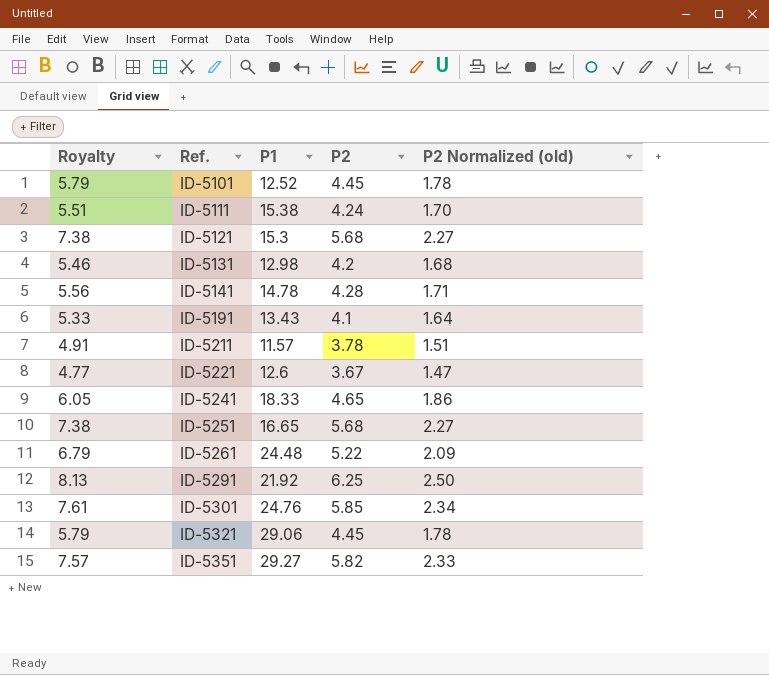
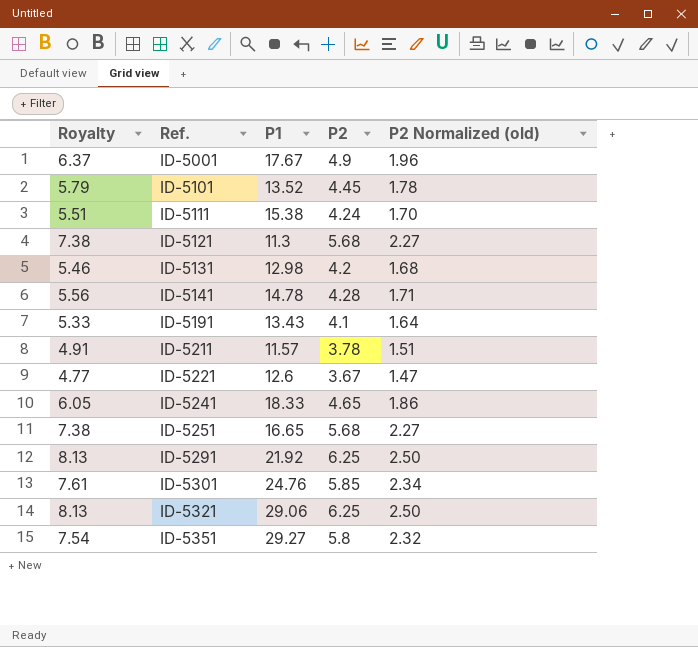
row ID-5261: 6.79 | 24.48 | 5.22 | 2.09 -> none
row ID-5001: none -> 6.37 | 17.67 | 4.9 | 1.96
ID-5101 | P1: 12.52 -> 13.52
ID-5121 | P1: 15.3 -> 11.3
ID-5321 | Royalty: 5.79 -> 8.13
ID-5321 | P2: 4.45 -> 6.25
ID-5321 | P2 Normalized (old): 1.78 -> 2.50
ID-5351 | Royalty: 7.57 -> 7.54
ID-5351 | P2: 5.82 -> 5.8
ID-5351 | P2 Normalized (old): 2.33 -> 2.32

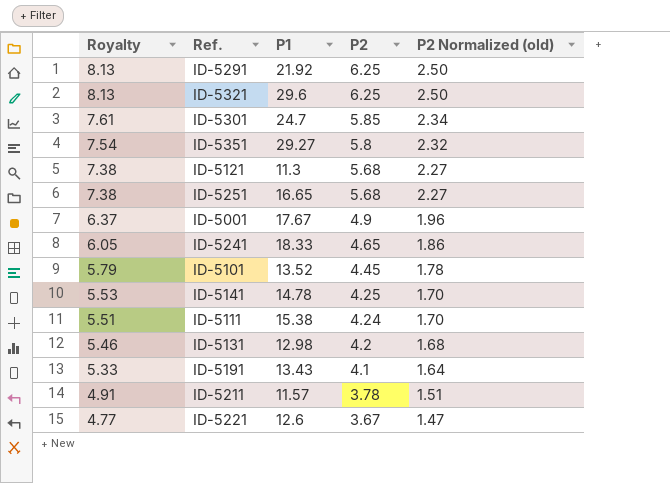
row order: Ref. ascending -> Royalty descending
ID-5321 | P1: 29.06 -> 29.6
ID-5301 | P1: 24.76 -> 24.7
ID-5141 | Royalty: 5.56 -> 5.53
ID-5141 | P2: 4.28 -> 4.25
ID-5141 | P2 Normalized (old): 1.71 -> 1.70

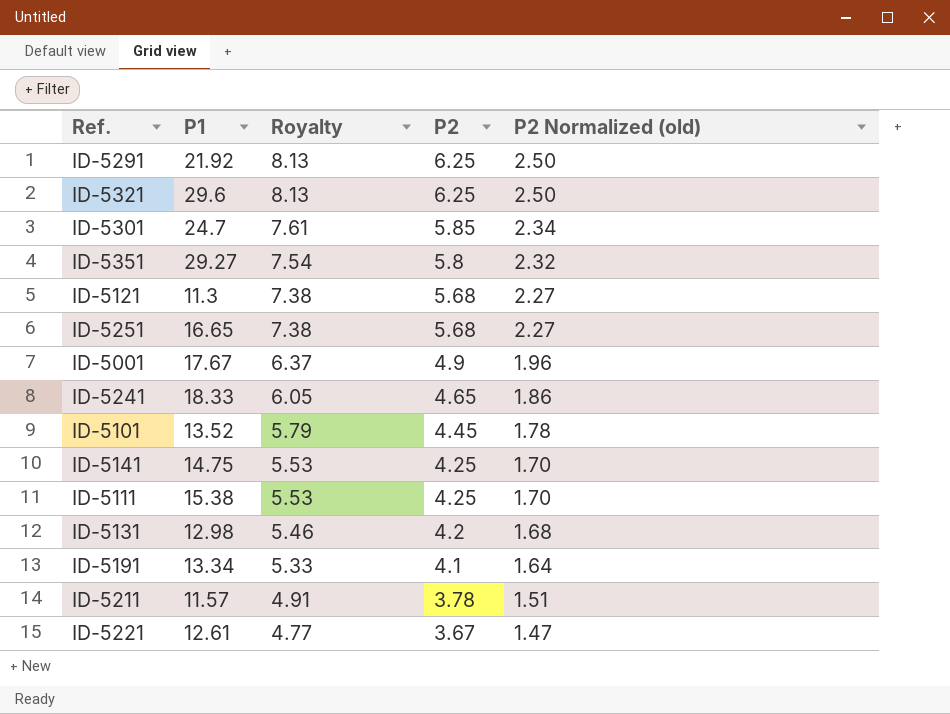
column Royalty | position: 1 -> 3
ID-5141 | P1: 14.78 -> 14.75
ID-5111 | Royalty: 5.51 -> 5.53
ID-5111 | P2: 4.24 -> 4.25
ID-5191 | P1: 13.43 -> 13.34
ID-5221 | P1: 12.6 -> 12.61

